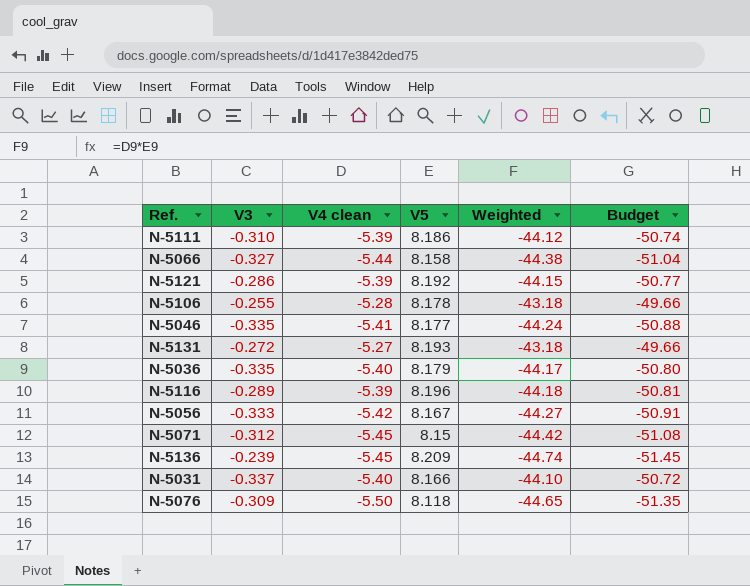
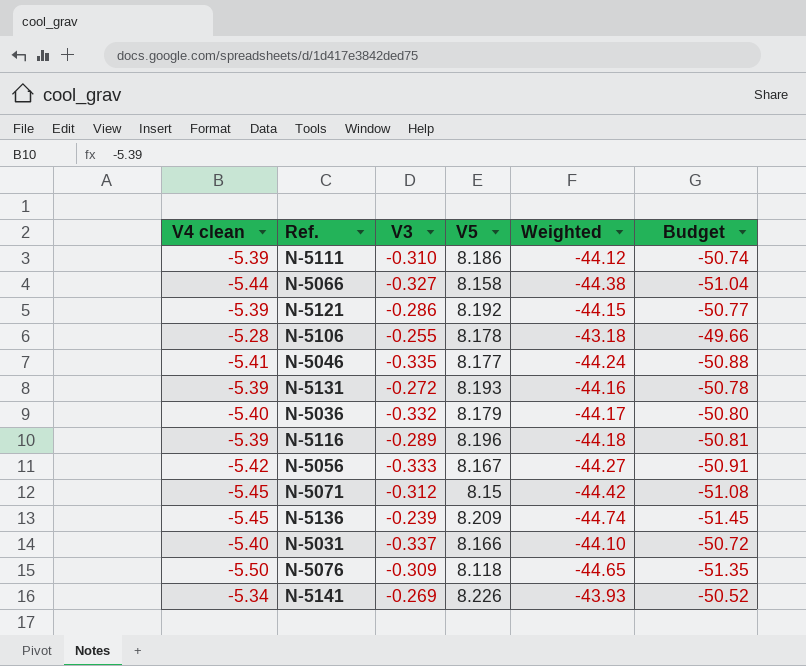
column V4 clean | position: 3 -> 1
N-5131 | V4 clean: -5.27 -> -5.39
N-5131 | Weighted: -43.18 -> -44.16
N-5131 | Budget: -49.66 -> -50.78
N-5036 | V3: -0.335 -> -0.332
row N-5141: none -> -5.34 | -0.269 | 8.226 | -43.93 | -50.52

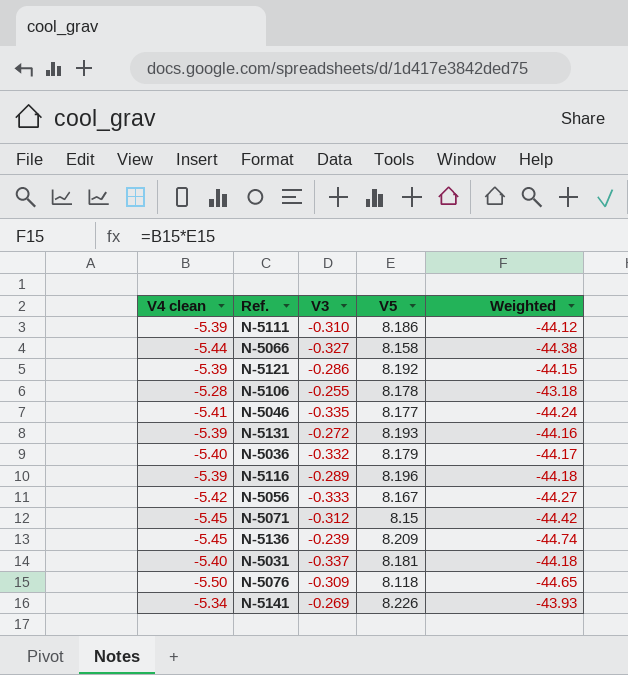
column Budget | formula: [Weighted] * 1.15 -> none
N-5031 | V5: 8.166 -> 8.181
N-5031 | Weighted: -44.10 -> -44.18

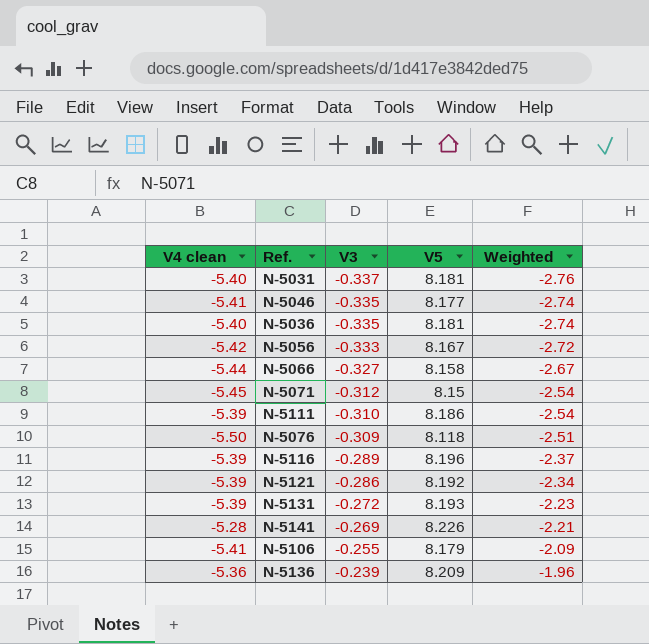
row order: none -> V3 ascending
column Weighted | formula: [V4 clean] * [V5] -> [V3] * [V5]
N-5036 | V3: -0.332 -> -0.335
N-5036 | V5: 8.179 -> 8.181
N-5141 | V4 clean: -5.34 -> -5.28
N-5106 | V4 clean: -5.28 -> -5.41
N-5106 | V5: 8.178 -> 8.179
N-5136 | V4 clean: -5.45 -> -5.36

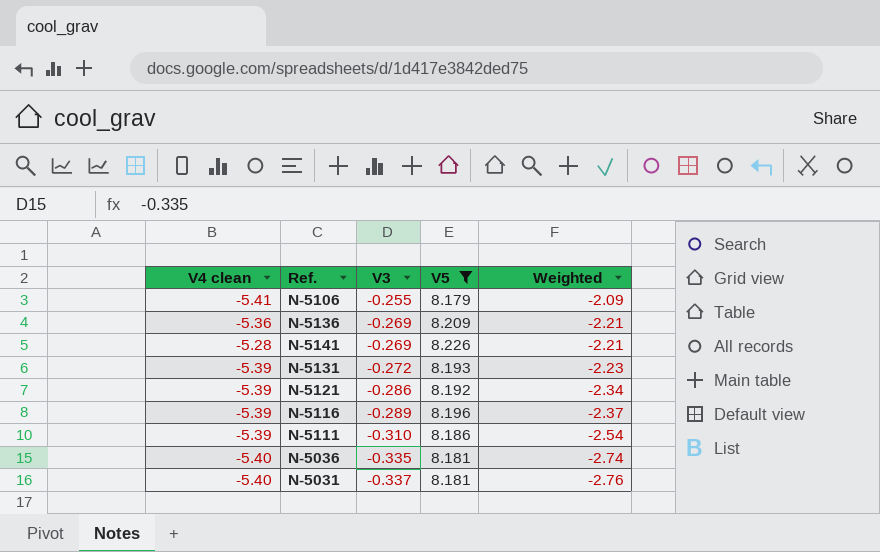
filter: none -> V5 >= 8.179
row order: V3 ascending -> V3 descending
N-5136 | V3: -0.239 -> -0.269
N-5136 | Weighted: -1.96 -> -2.21

